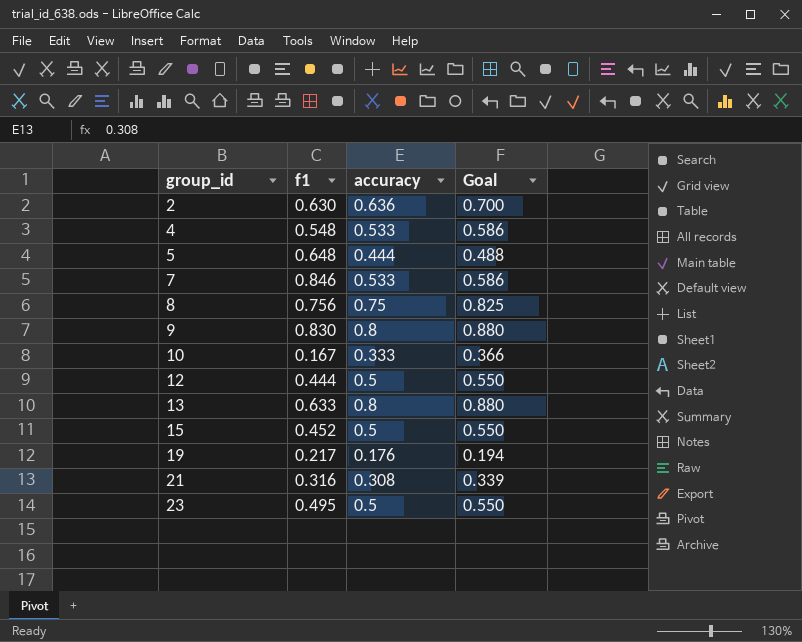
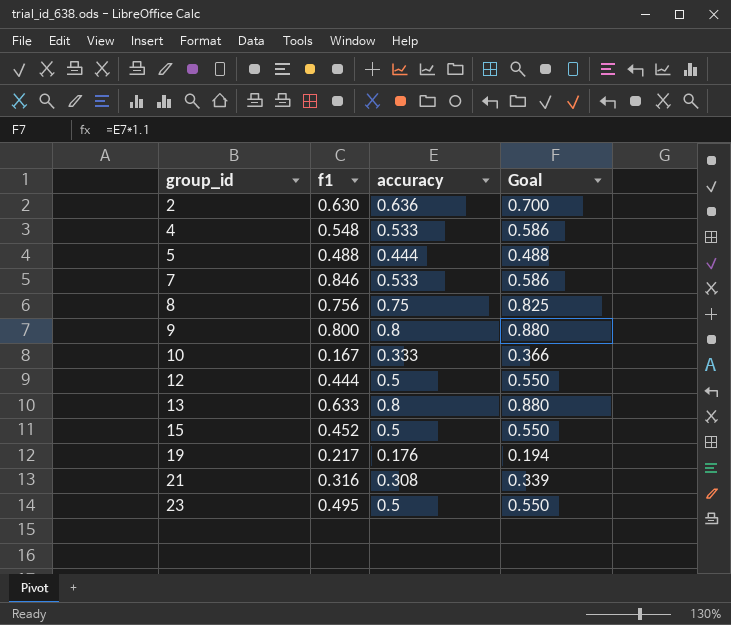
5 | f1: 0.648 -> 0.488
9 | f1: 0.830 -> 0.800

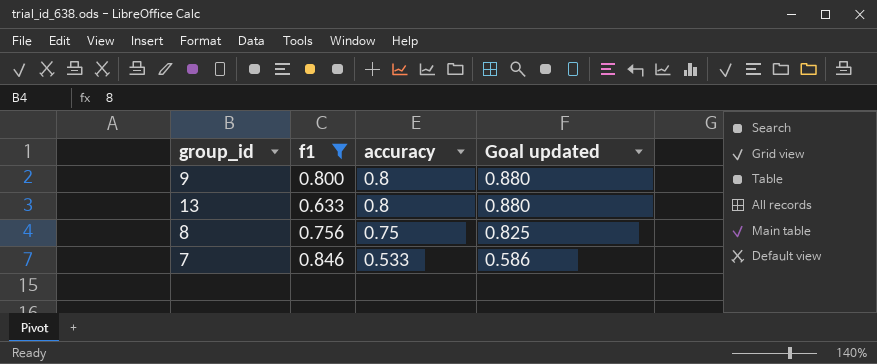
filter: none -> f1 >= 0.633
row order: group_id ascending -> accuracy descending
column name: Goal -> Goal updated

